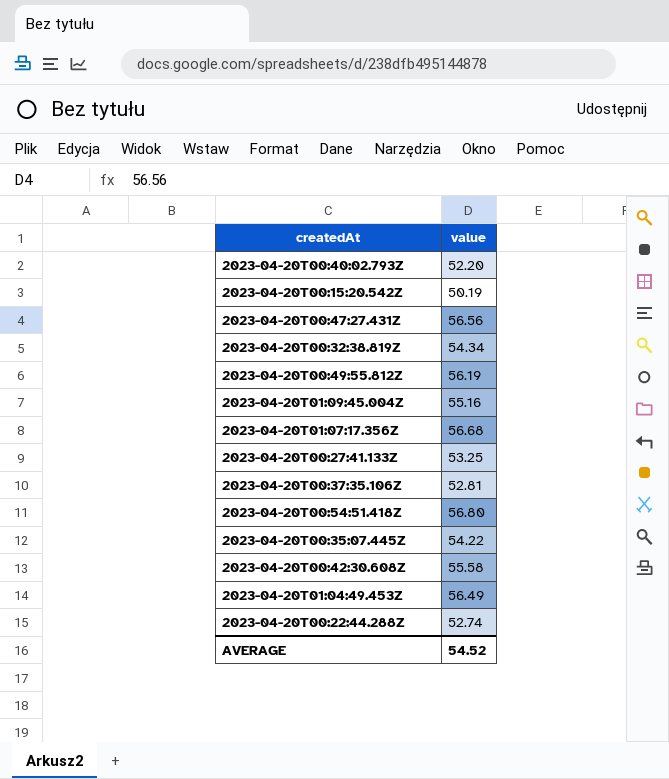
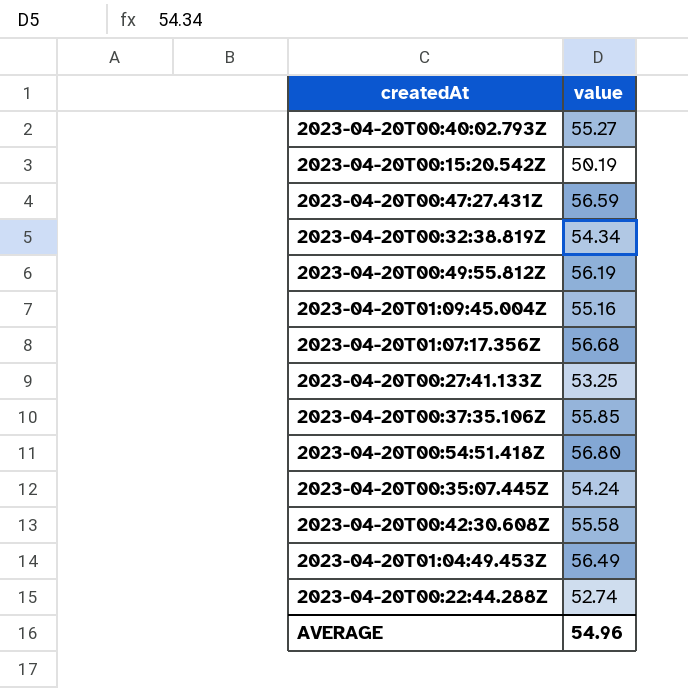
2023-04-20T00:40:02.793Z | value: 52.20 -> 55.27
2023-04-20T00:47:27.431Z | value: 56.56 -> 56.59
2023-04-20T00:37:35.106Z | value: 52.81 -> 55.85
2023-04-20T00:35:07.445Z | value: 54.22 -> 54.24
AVERAGE | value: 54.52 -> 54.96

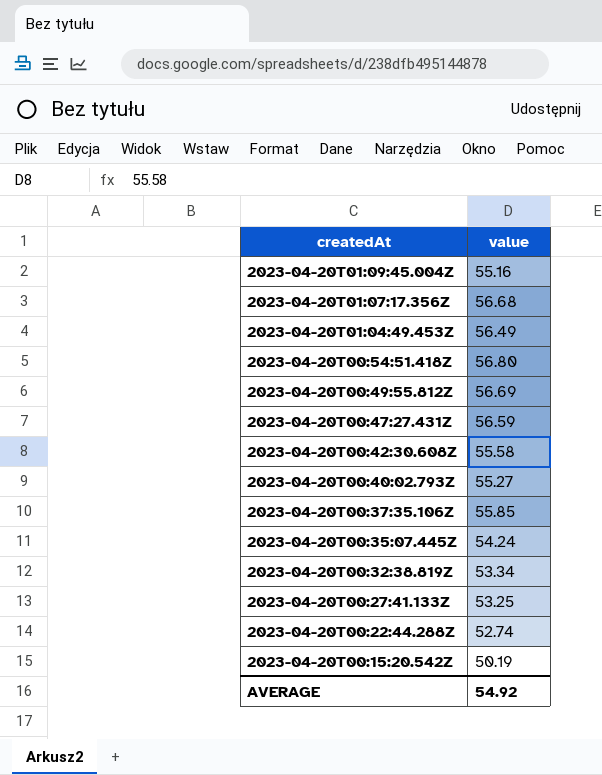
row order: none -> createdAt descending
2023-04-20T00:49:55.812Z | value: 56.19 -> 56.69
2023-04-20T00:32:38.819Z | value: 54.34 -> 53.34
AVERAGE | value: 54.96 -> 54.92

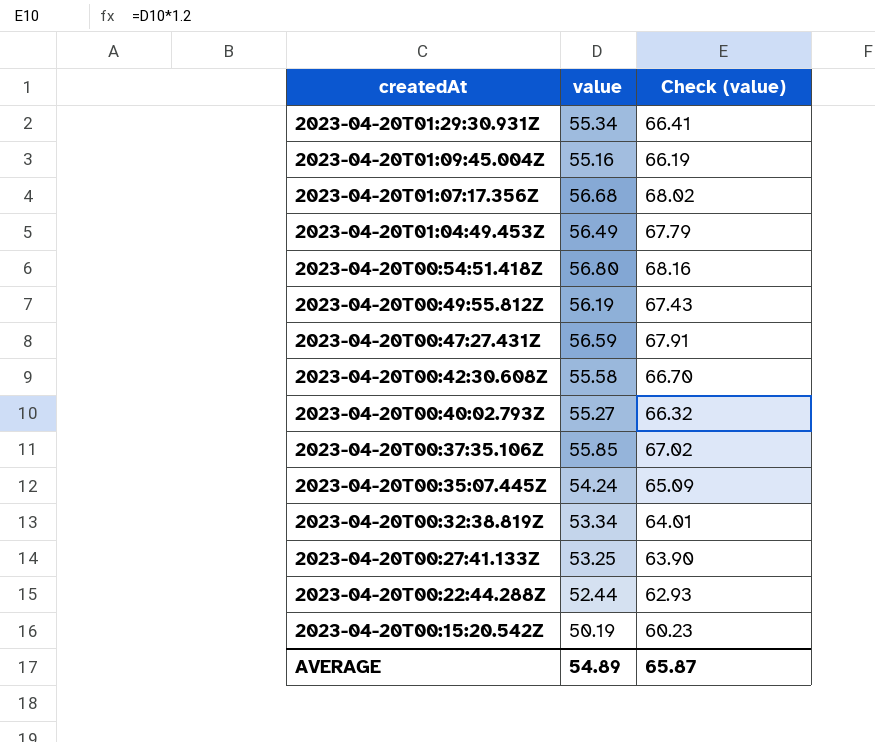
column Check (value) | formula: none -> [value] * 1.2
row 2023-04-20T01:29:30.931Z: none -> 55.34 | 66.41
2023-04-20T00:49:55.812Z | value: 56.69 -> 56.19
2023-04-20T00:22:44.288Z | value: 52.74 -> 52.44
AVERAGE | value: 54.92 -> 54.89

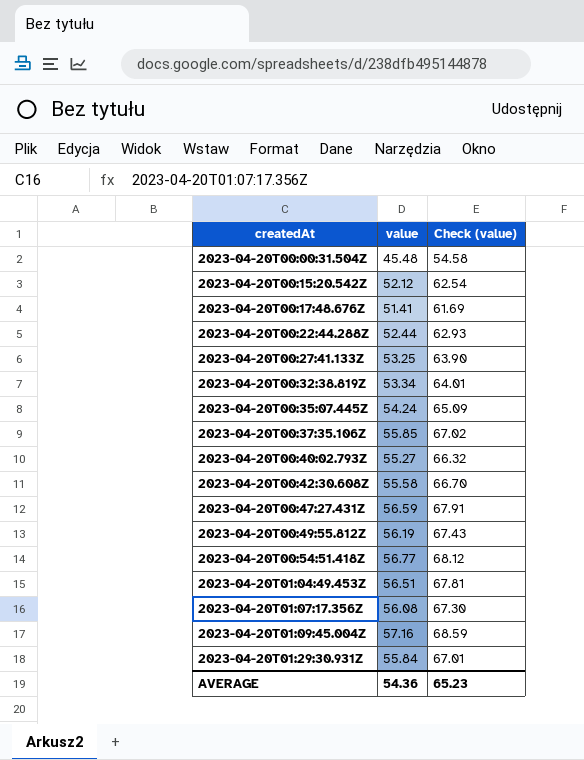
row order: createdAt descending -> createdAt ascending
row 2023-04-20T00:00:31.504Z: none -> 45.48 | 54.58
2023-04-20T00:15:20.542Z | value: 50.19 -> 52.12
2023-04-20T00:15:20.542Z | Check (value): 60.23 -> 62.54
row 2023-04-20T00:17:48.676Z: none -> 51.41 | 61.69
2023-04-20T00:54:51.418Z | value: 56.80 -> 56.77
2023-04-20T00:54:51.418Z | Check (value): 68.16 -> 68.12
2023-04-20T01:04:49.453Z | value: 56.49 -> 56.51
2023-04-20T01:04:49.453Z | Check (value): 67.79 -> 67.81
2023-04-20T01:07:17.356Z | value: 56.68 -> 56.08
2023-04-20T01:07:17.356Z | Check (value): 68.02 -> 67.30
2023-04-20T01:09:45.004Z | value: 55.16 -> 57.16
2023-04-20T01:09:45.004Z | Check (value): 66.19 -> 68.59
2023-04-20T01:29:30.931Z | value: 55.34 -> 55.84
2023-04-20T01:29:30.931Z | Check (value): 66.41 -> 67.01
AVERAGE | value: 54.89 -> 54.36
AVERAGE | Check (value): 65.87 -> 65.23

